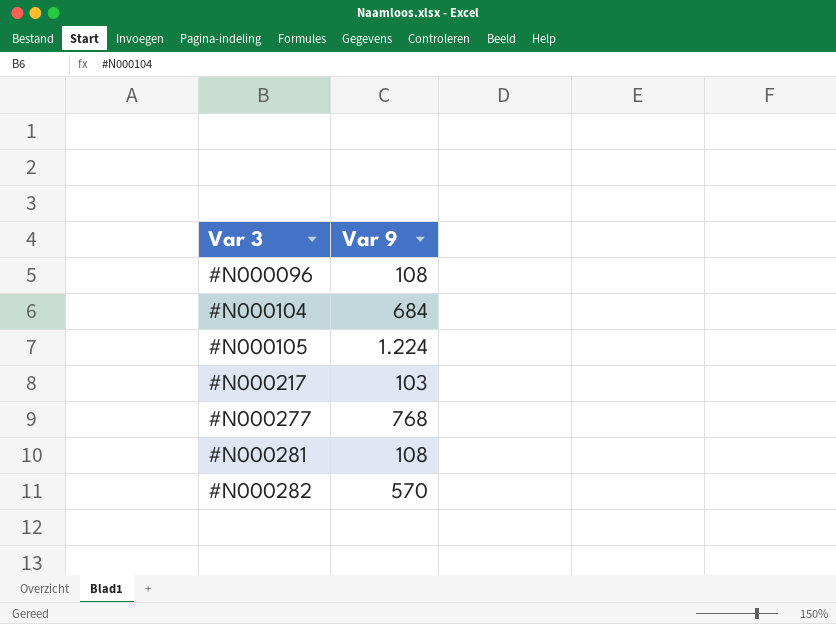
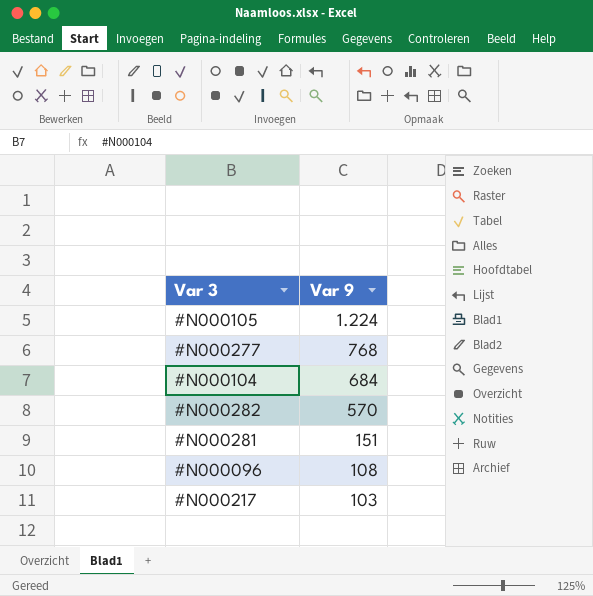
row order: Var 3 ascending -> Var 9 descending
#N000281 | Var 9: 108 -> 151

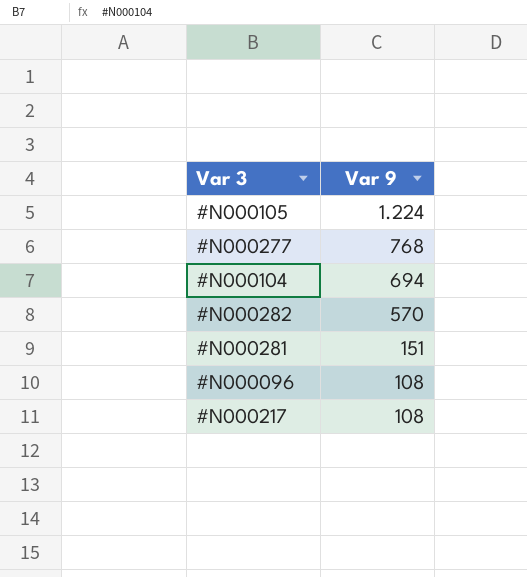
#N000104 | Var 9: 684 -> 694
#N000217 | Var 9: 103 -> 108

